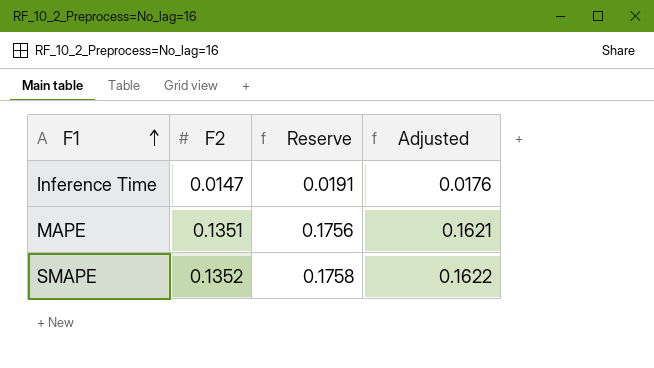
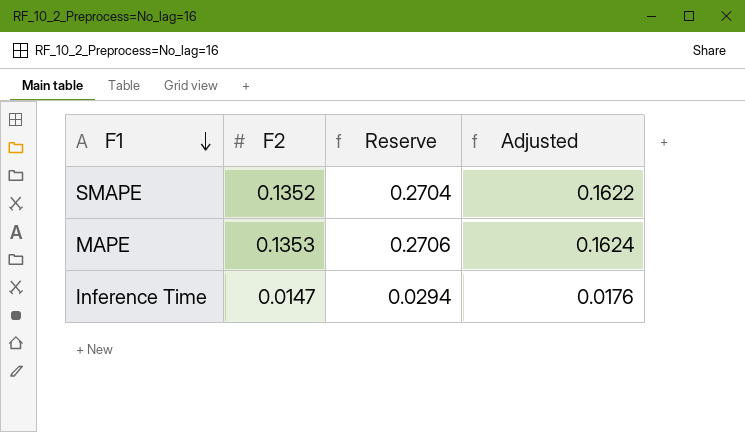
row order: F1 ascending -> F1 descending
column Reserve | formula: [F2] * 1.3 -> [F2] * 2
MAPE | F2: 0.1351 -> 0.1353
MAPE | Adjusted: 0.1621 -> 0.1624

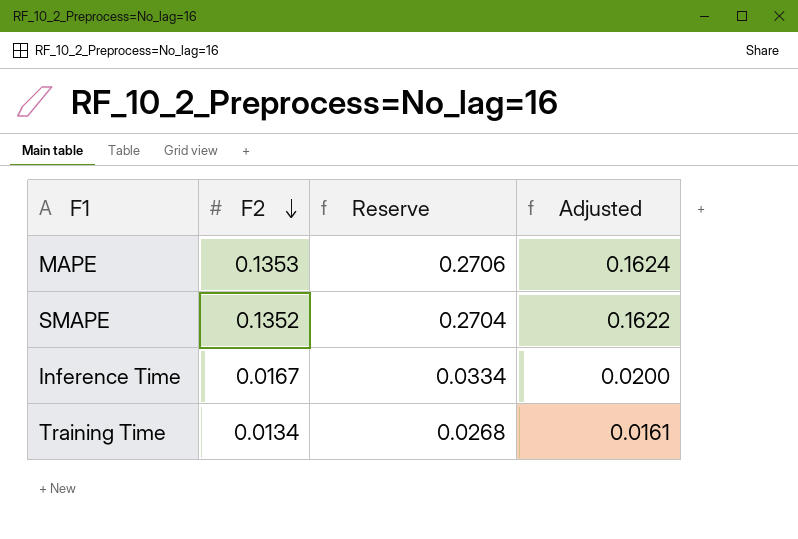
row order: F1 descending -> F2 descending
Inference Time | F2: 0.0147 -> 0.0167
Inference Time | Reserve: 0.0294 -> 0.0334
Inference Time | Adjusted: 0.0176 -> 0.0200
row Training Time: none -> 0.0134 | 0.0268 | 0.0161

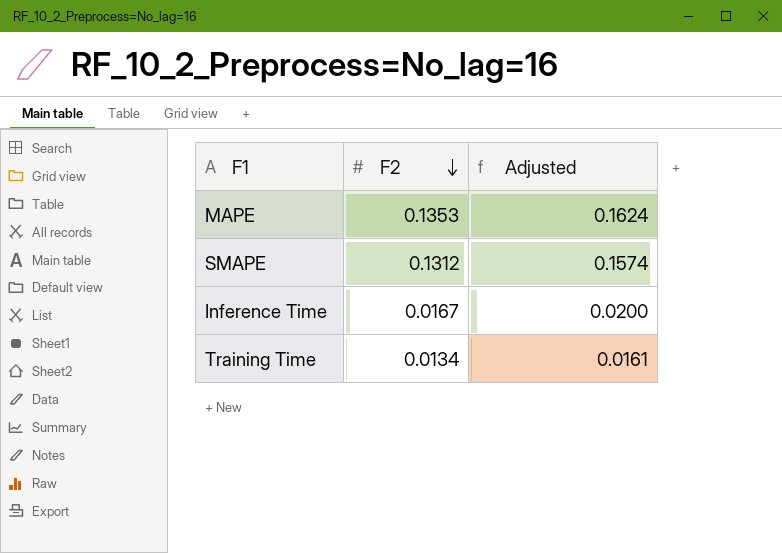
column Reserve | formula: [F2] * 2 -> none
SMAPE | F2: 0.1352 -> 0.1312
SMAPE | Adjusted: 0.1622 -> 0.1574

